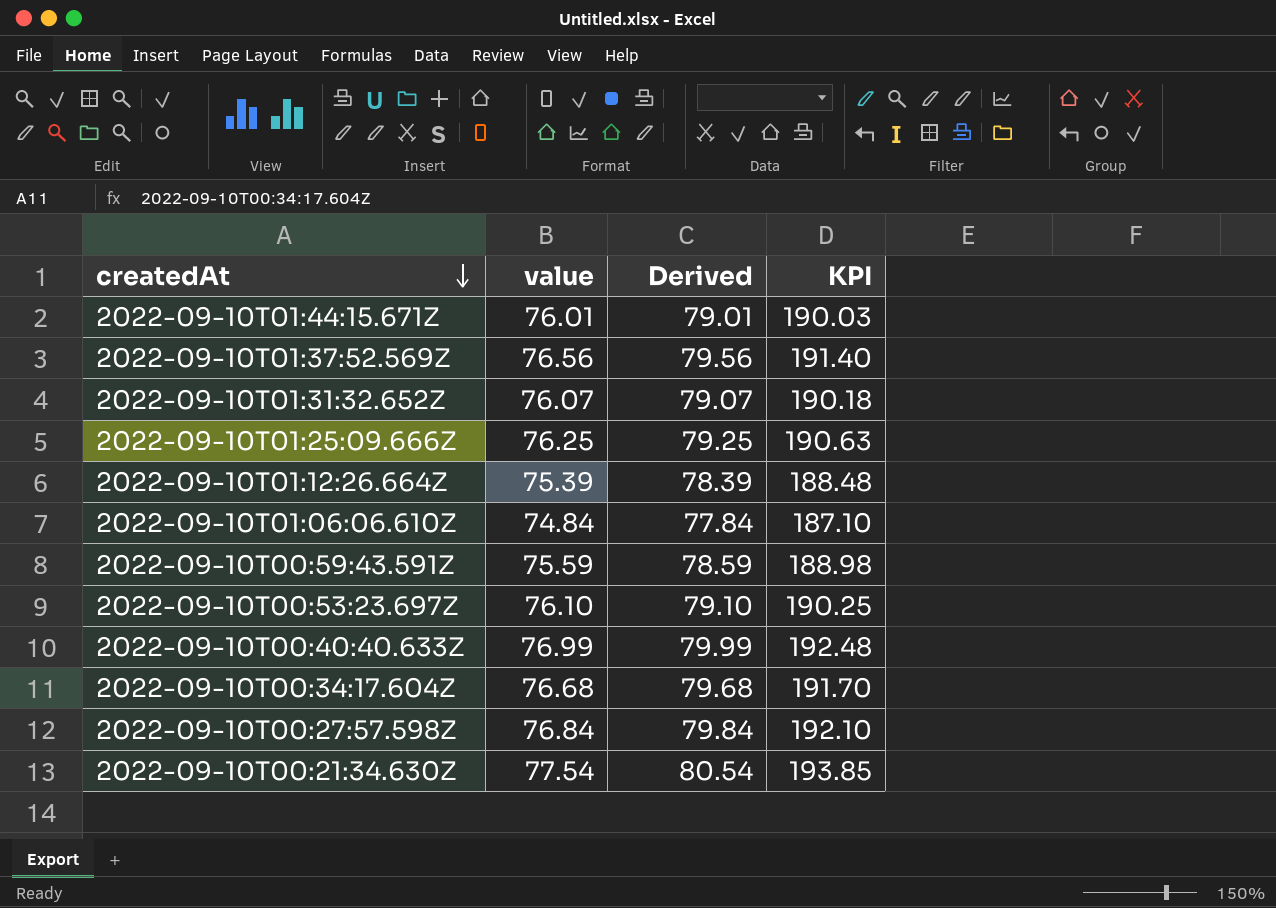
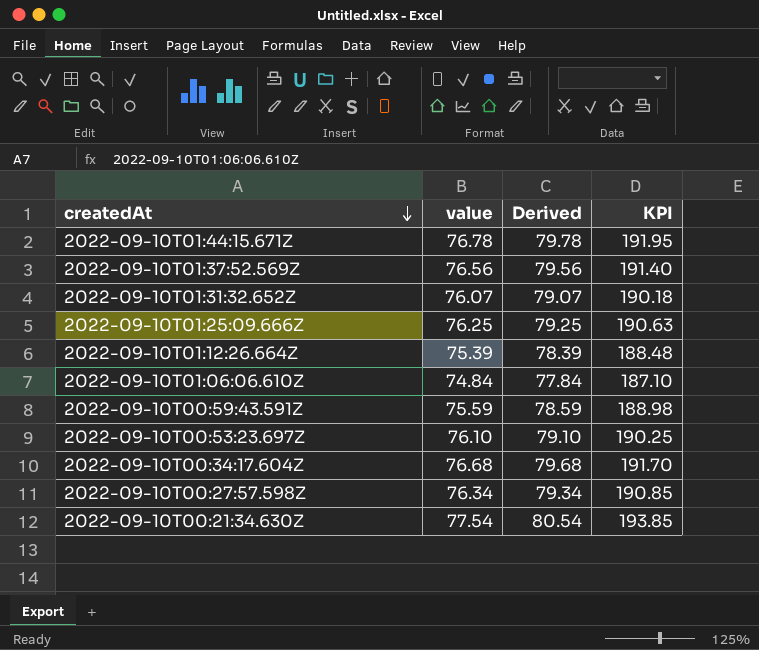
row 2022-09-10T00:40:40.633Z: 76.99 | 79.99 | 192.48 -> none
2022-09-10T01:44:15.671Z | value: 76.01 -> 76.78
2022-09-10T01:44:15.671Z | Derived: 79.01 -> 79.78
2022-09-10T01:44:15.671Z | KPI: 190.03 -> 191.95
2022-09-10T00:27:57.598Z | value: 76.84 -> 76.34
2022-09-10T00:27:57.598Z | Derived: 79.84 -> 79.34
2022-09-10T00:27:57.598Z | KPI: 192.10 -> 190.85

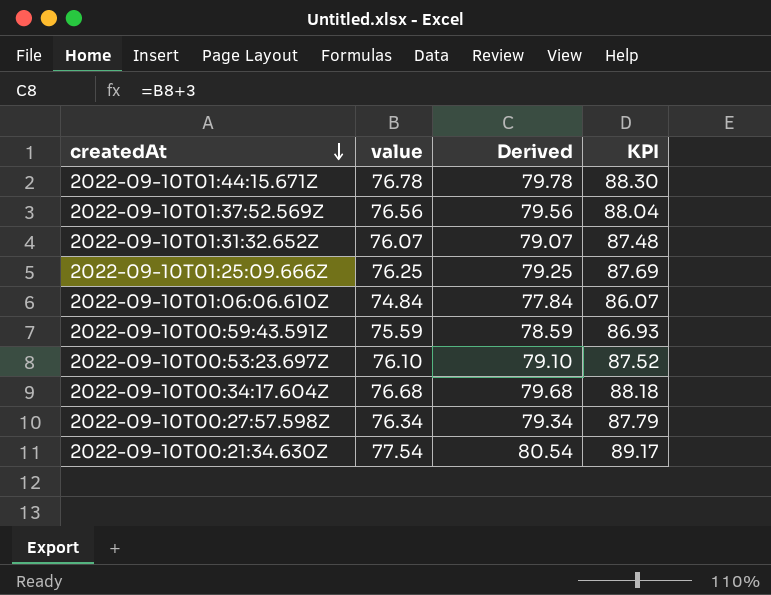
column KPI | formula: [value] * 2.5 -> [value] * 1.15
row 2022-09-10T01:12:26.664Z: 75.39 | 78.39 | 188.48 -> none

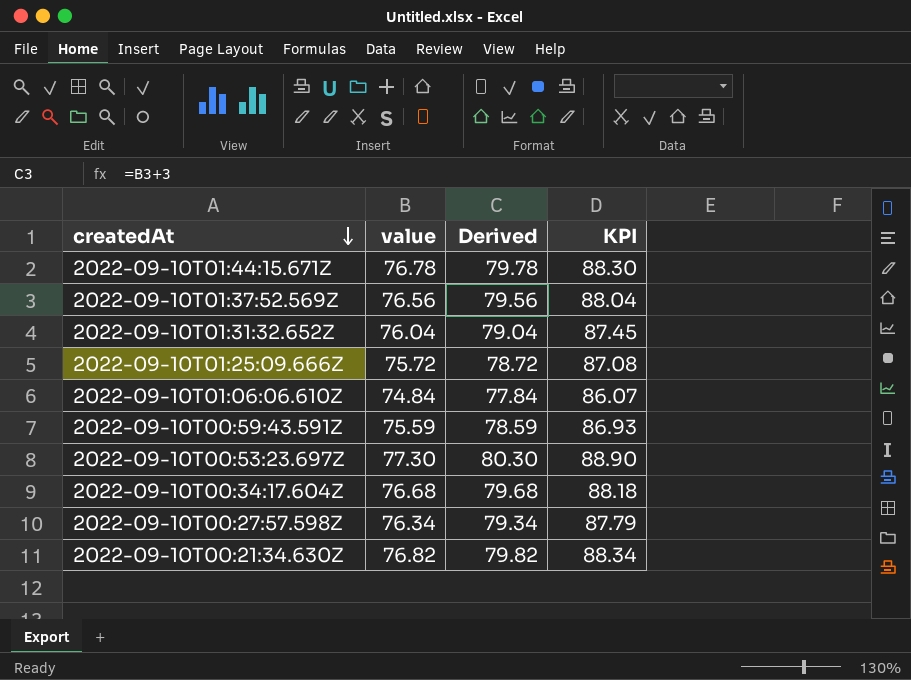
2022-09-10T01:31:32.652Z | value: 76.07 -> 76.04
2022-09-10T01:31:32.652Z | Derived: 79.07 -> 79.04
2022-09-10T01:31:32.652Z | KPI: 87.48 -> 87.45
2022-09-10T01:25:09.666Z | value: 76.25 -> 75.72
2022-09-10T01:25:09.666Z | Derived: 79.25 -> 78.72
2022-09-10T01:25:09.666Z | KPI: 87.69 -> 87.08
2022-09-10T00:53:23.697Z | value: 76.10 -> 77.30
2022-09-10T00:53:23.697Z | Derived: 79.10 -> 80.30
2022-09-10T00:53:23.697Z | KPI: 87.52 -> 88.90
2022-09-10T00:21:34.630Z | value: 77.54 -> 76.82
2022-09-10T00:21:34.630Z | Derived: 80.54 -> 79.82
2022-09-10T00:21:34.630Z | KPI: 89.17 -> 88.34

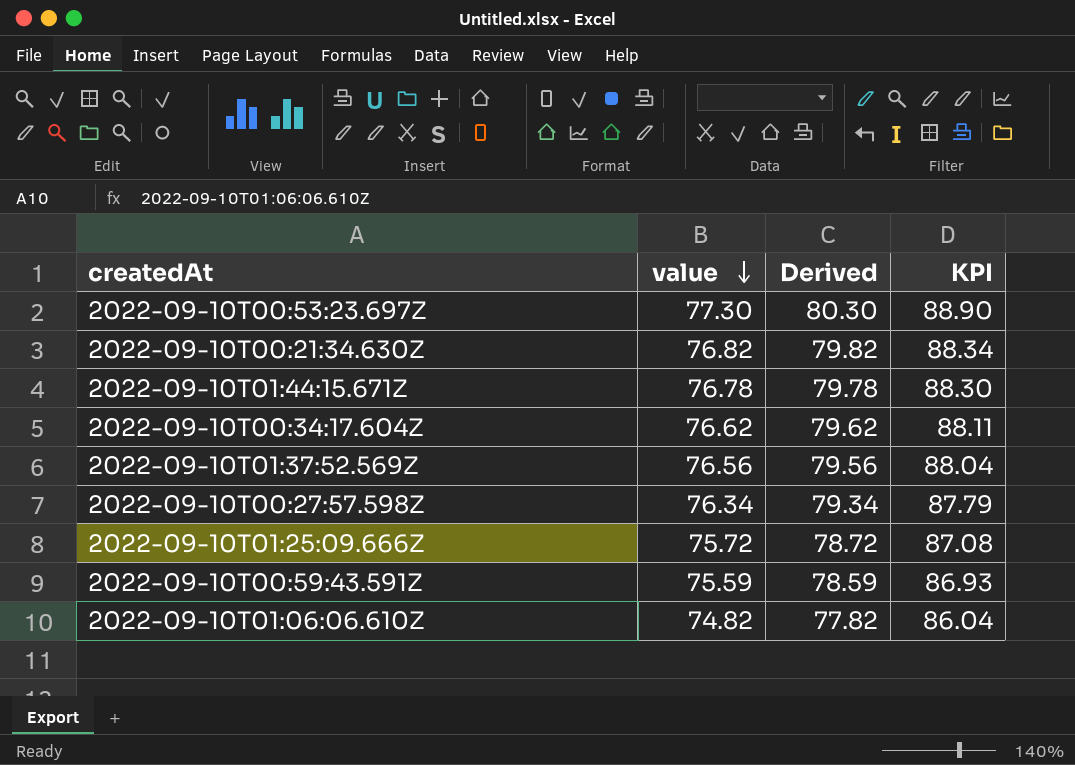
row order: createdAt descending -> value descending
row 2022-09-10T01:31:32.652Z: 76.04 | 79.04 | 87.45 -> none
2022-09-10T00:34:17.604Z | value: 76.68 -> 76.62
2022-09-10T00:34:17.604Z | Derived: 79.68 -> 79.62
2022-09-10T00:34:17.604Z | KPI: 88.18 -> 88.11
2022-09-10T01:06:06.610Z | value: 74.84 -> 74.82
2022-09-10T01:06:06.610Z | Derived: 77.84 -> 77.82
2022-09-10T01:06:06.610Z | KPI: 86.07 -> 86.04

